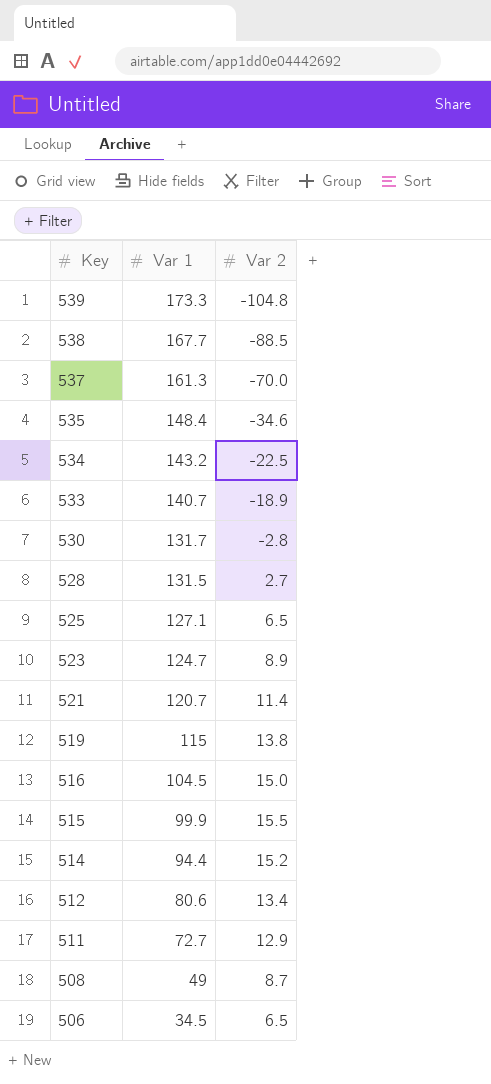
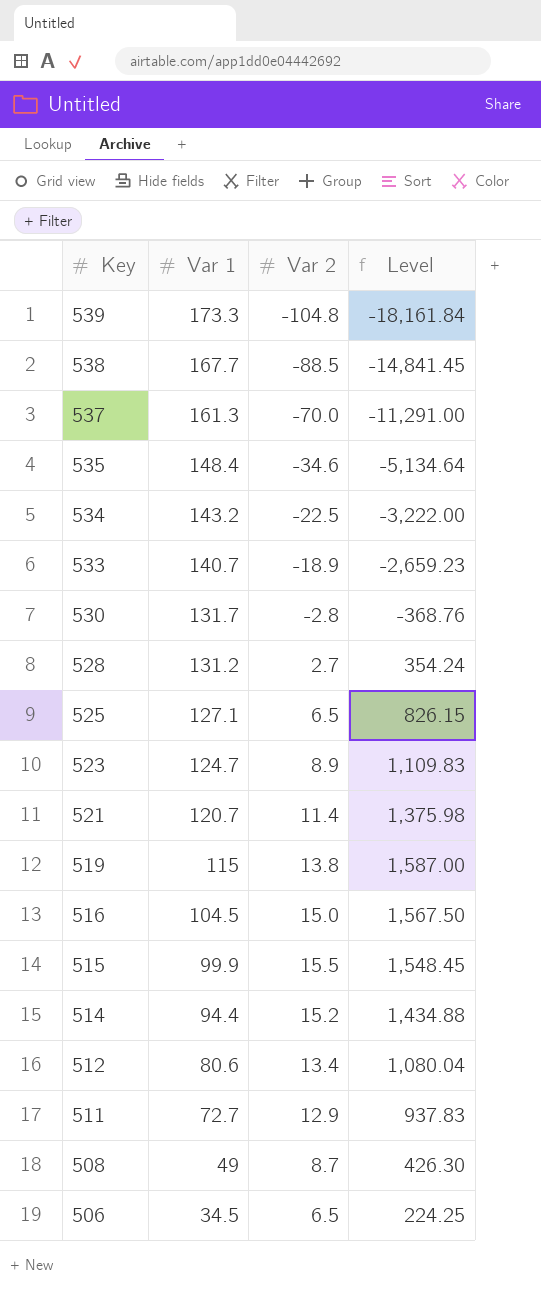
column Level | formula: none -> [Var 1] * [Var 2]
528 | Var 1: 131.5 -> 131.2

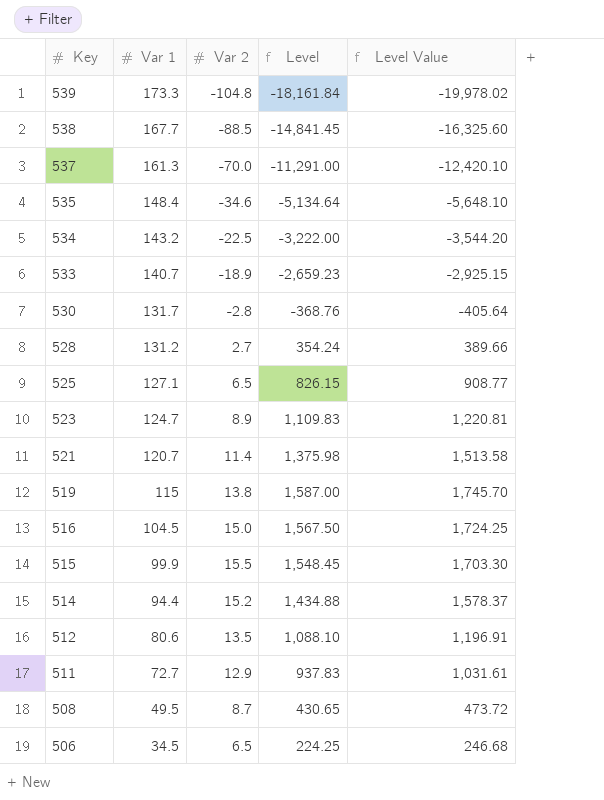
column Level Value | formula: none -> [Level] * 1.1
512 | Var 2: 13.4 -> 13.5
512 | Level: 1,080.04 -> 1,088.10
508 | Var 1: 49 -> 49.5
508 | Level: 426.30 -> 430.65

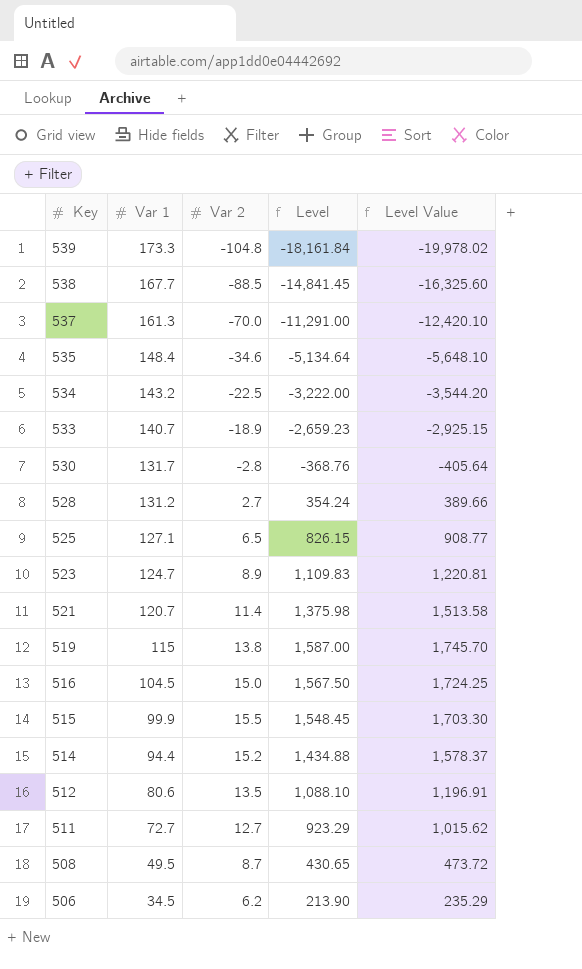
511 | Var 2: 12.9 -> 12.7
511 | Level: 937.83 -> 923.29
511 | Level Value: 1,031.61 -> 1,015.62
506 | Var 2: 6.5 -> 6.2
506 | Level: 224.25 -> 213.90
506 | Level Value: 246.68 -> 235.29

